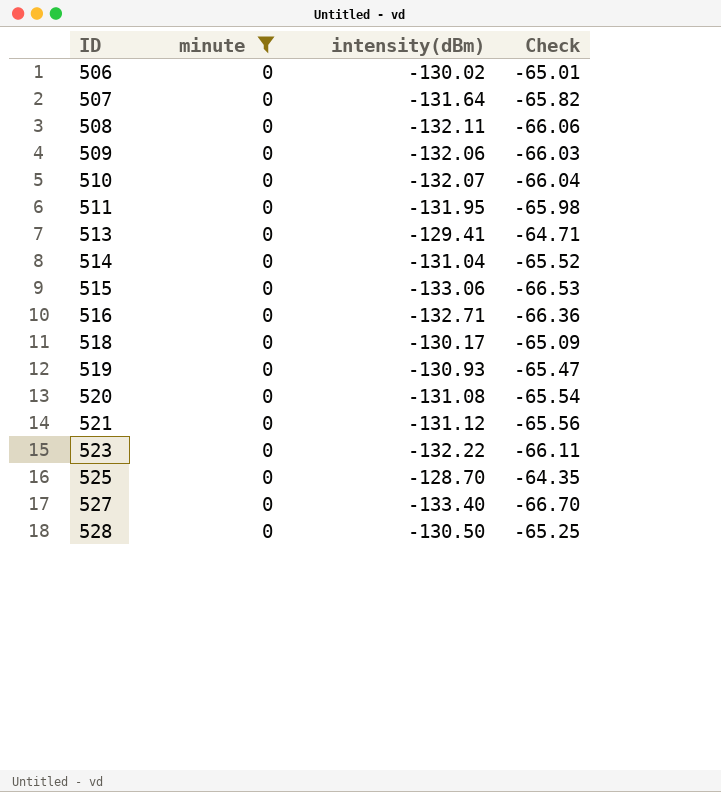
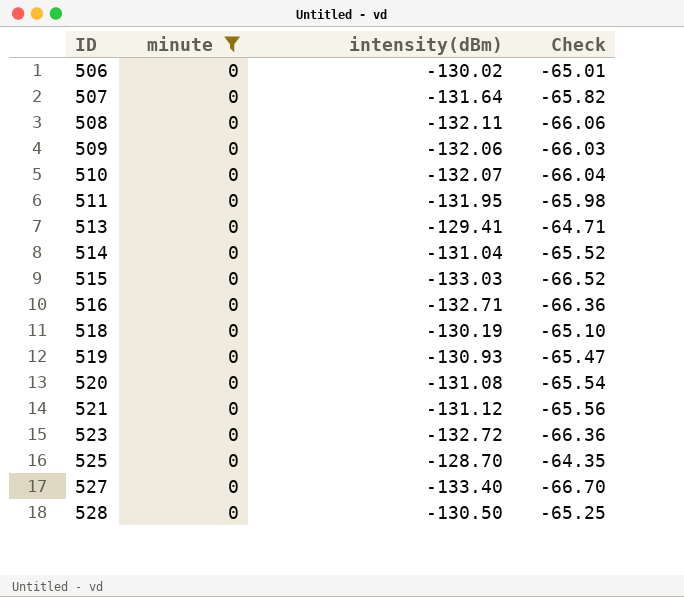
515 | intensity(dBm): -133.06 -> -133.03
515 | Check: -66.53 -> -66.52
518 | intensity(dBm): -130.17 -> -130.19
518 | Check: -65.09 -> -65.10
523 | intensity(dBm): -132.22 -> -132.72
523 | Check: -66.11 -> -66.36

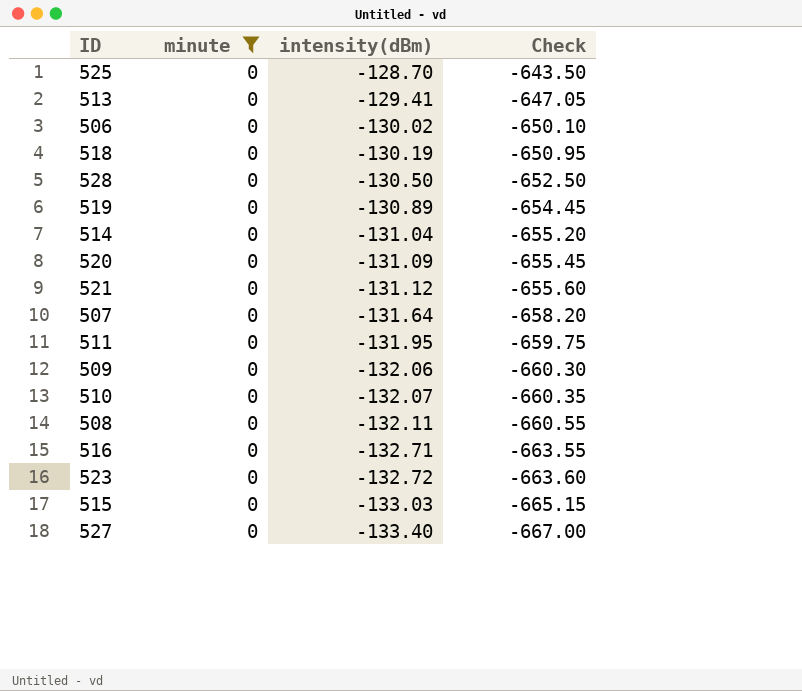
row order: ID ascending -> intensity(dBm) descending
column Check | formula: [intensity(dBm)] * 0.5 -> [intensity(dBm)] * 5
519 | intensity(dBm): -130.93 -> -130.89
520 | intensity(dBm): -131.08 -> -131.09

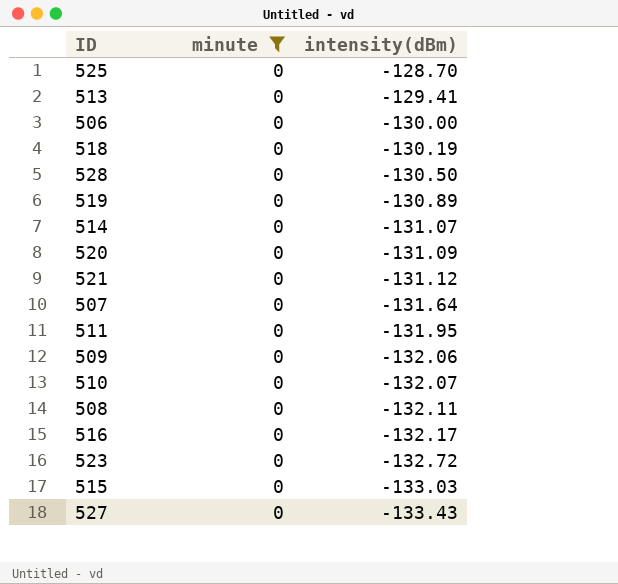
column Check | formula: [intensity(dBm)] * 5 -> none
506 | intensity(dBm): -130.02 -> -130.00
514 | intensity(dBm): -131.04 -> -131.07
516 | intensity(dBm): -132.71 -> -132.17
527 | intensity(dBm): -133.40 -> -133.43

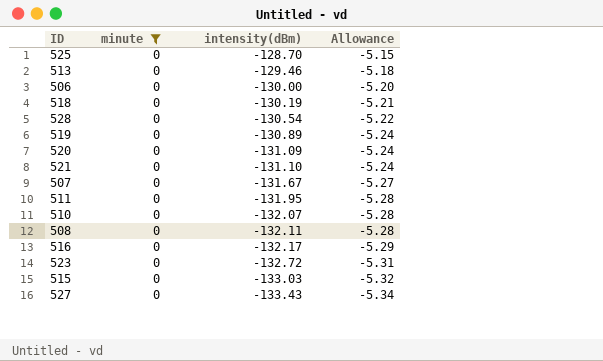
column Allowance | formula: none -> [intensity(dBm)] * 0.04
row 514: 0 | -131.07 -> none
row 509: 0 | -132.06 -> none
513 | intensity(dBm): -129.41 -> -129.46
528 | intensity(dBm): -130.50 -> -130.54
521 | intensity(dBm): -131.12 -> -131.10
507 | intensity(dBm): -131.64 -> -131.67

